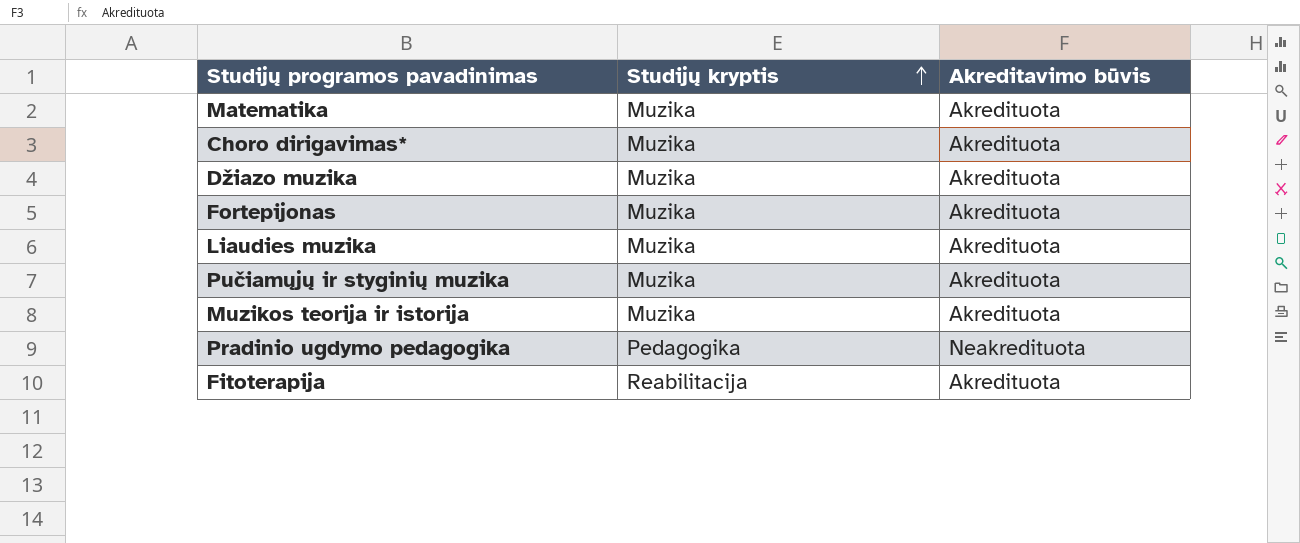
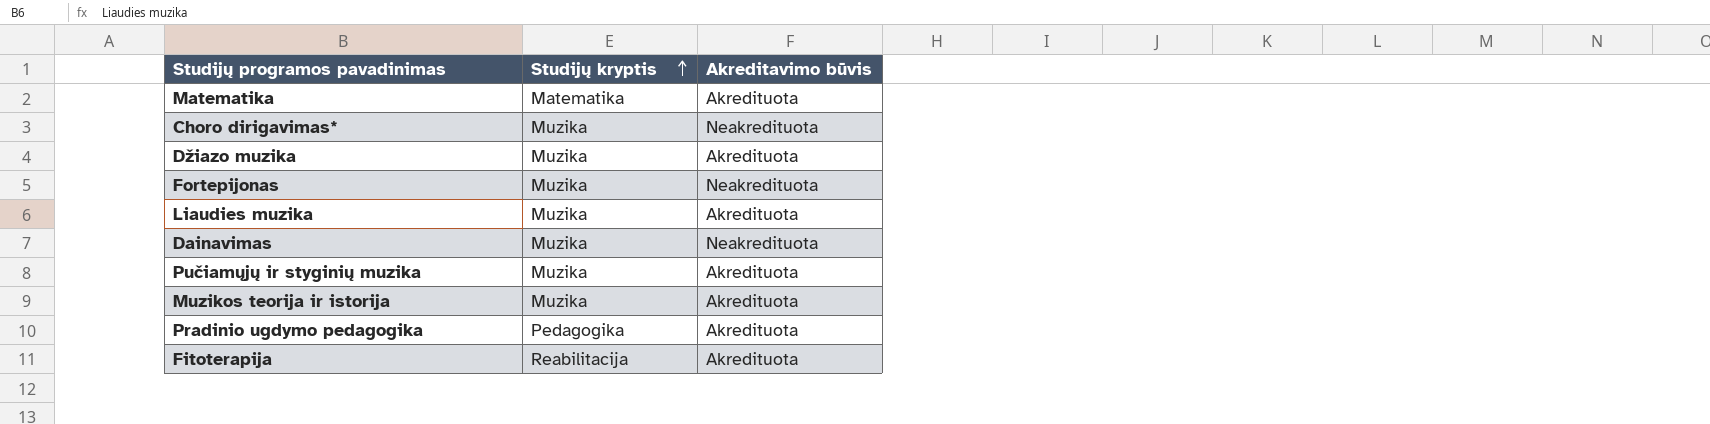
Matematika | Studijų kryptis: Muzika -> Matematika
Choro dirigavimas* | Akreditavimo būvis: Akredituota -> Neakredituota
Fortepijonas | Akreditavimo būvis: Akredituota -> Neakredituota
row Dainavimas: none -> Muzika | Neakredituota
Pradinio ugdymo pedagogika | Akreditavimo būvis: Neakredituota -> Akredituota

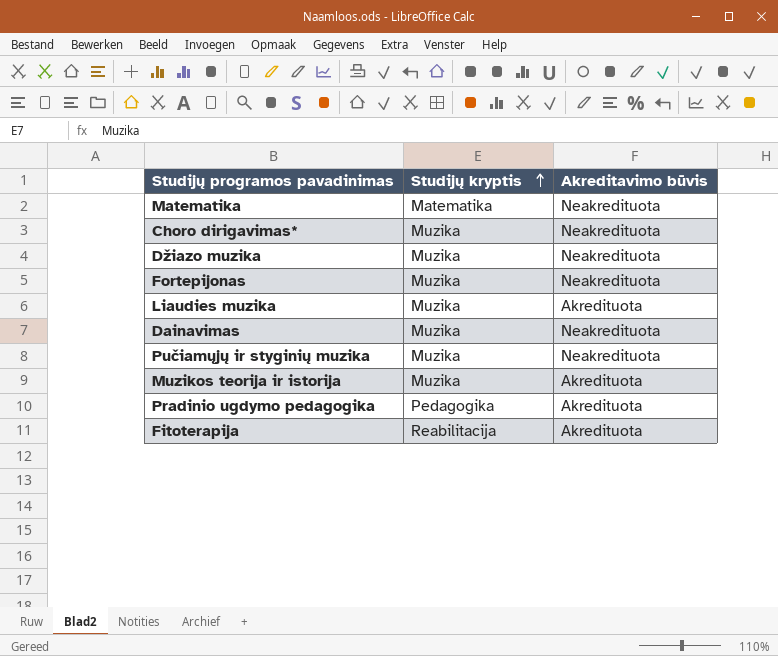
Matematika | Akreditavimo būvis: Akredituota -> Neakredituota
Džiazo muzika | Akreditavimo būvis: Akredituota -> Neakredituota
Pučiamųjų ir styginių muzika | Akreditavimo būvis: Akredituota -> Neakredituota

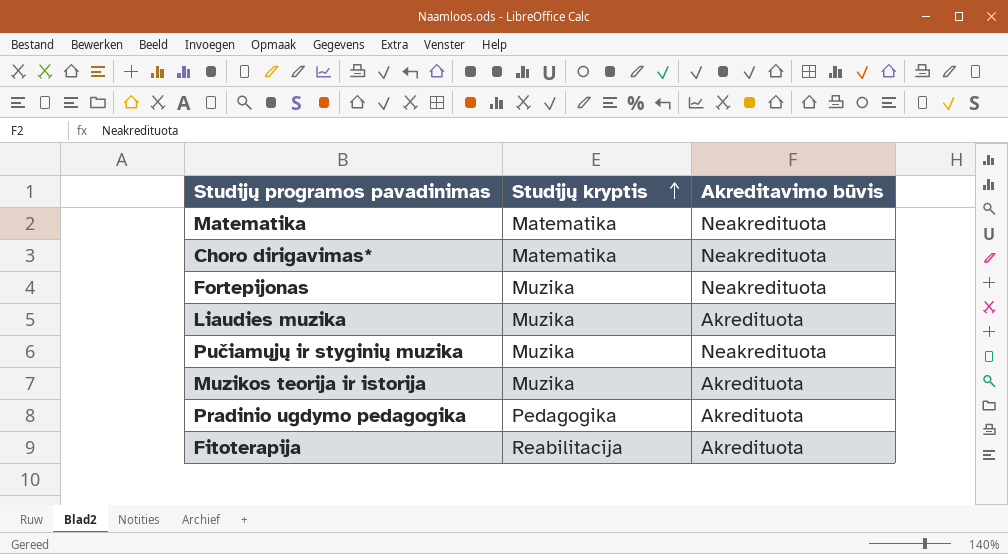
row Džiazo muzika: Muzika | Neakredituota -> none
row Dainavimas: Muzika | Neakredituota -> none
Choro dirigavimas* | Studijų kryptis: Muzika -> Matematika

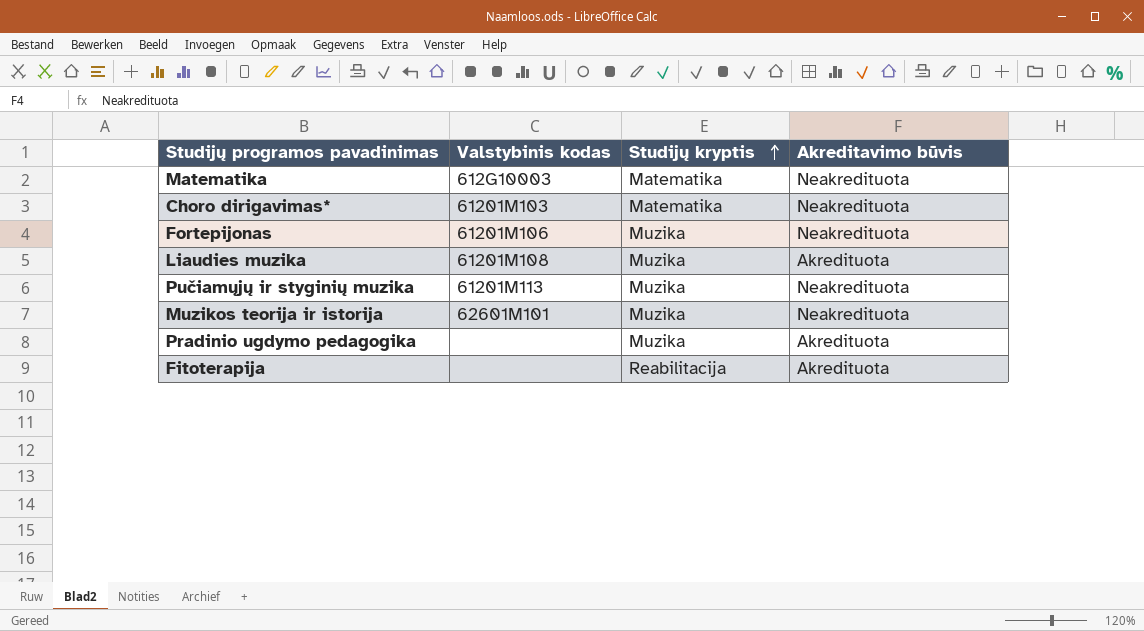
column Valstybinis kodas | position: none -> 2
Muzikos teorija ir istorija | Akreditavimo būvis: Akredituota -> Neakredituota
Pradinio ugdymo pedagogika | Studijų kryptis: Pedagogika -> Muzika

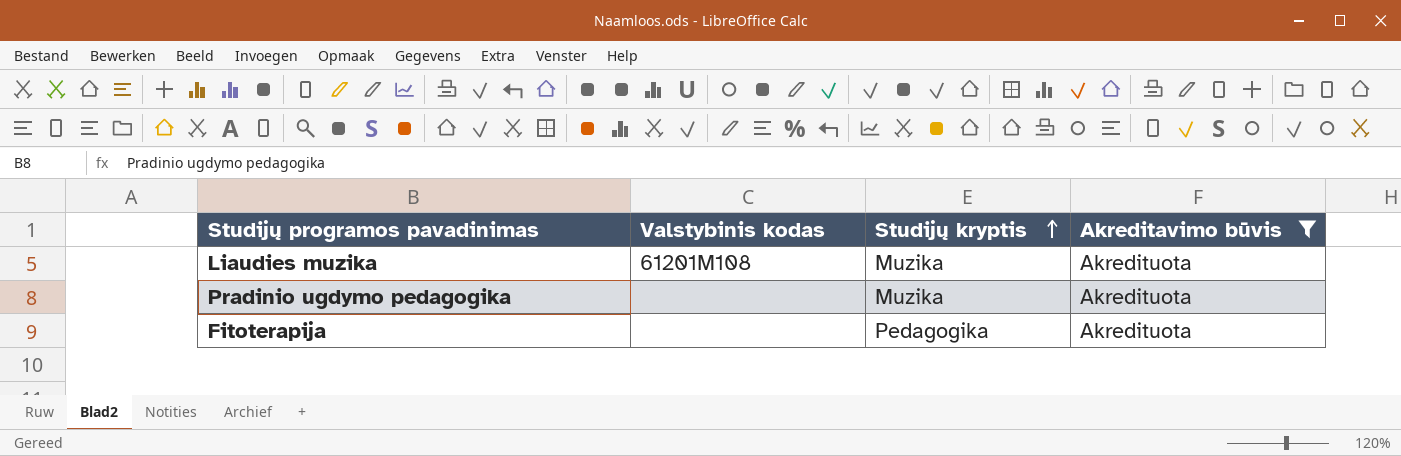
filter: none -> Akreditavimo būvis = Akredituota
Fitoterapija | Studijų kryptis: Reabilitacija -> Pedagogika

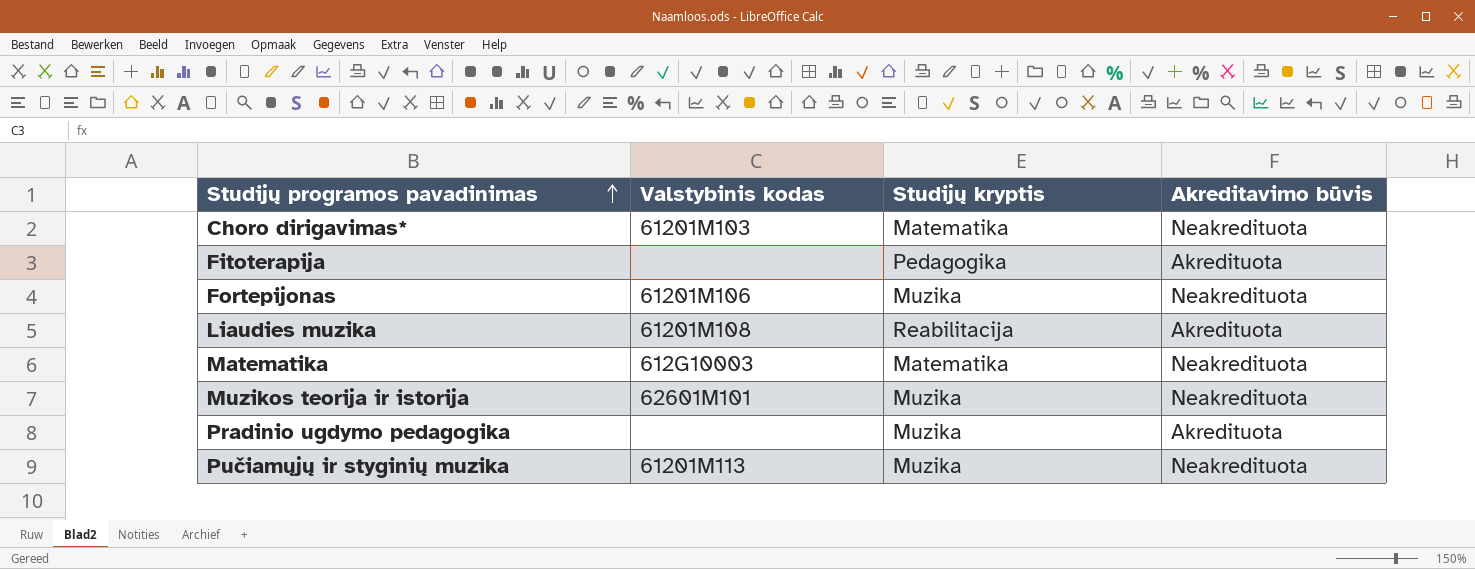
filter: Akreditavimo būvis = Akredituota -> none
row order: Studijų kryptis ascending -> Studijų programos pavadinimas ascending
Liaudies muzika | Studijų kryptis: Muzika -> Reabilitacija

